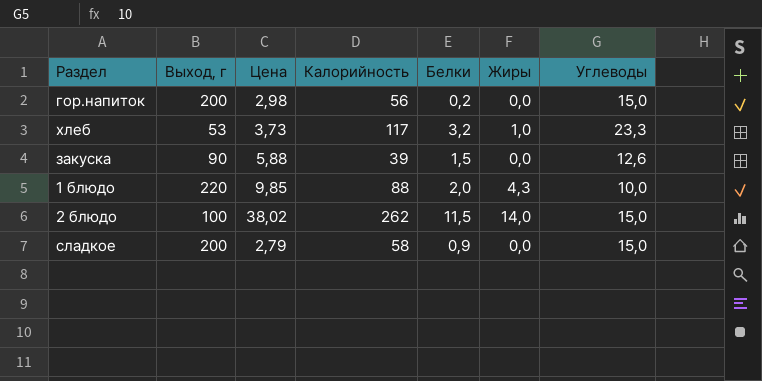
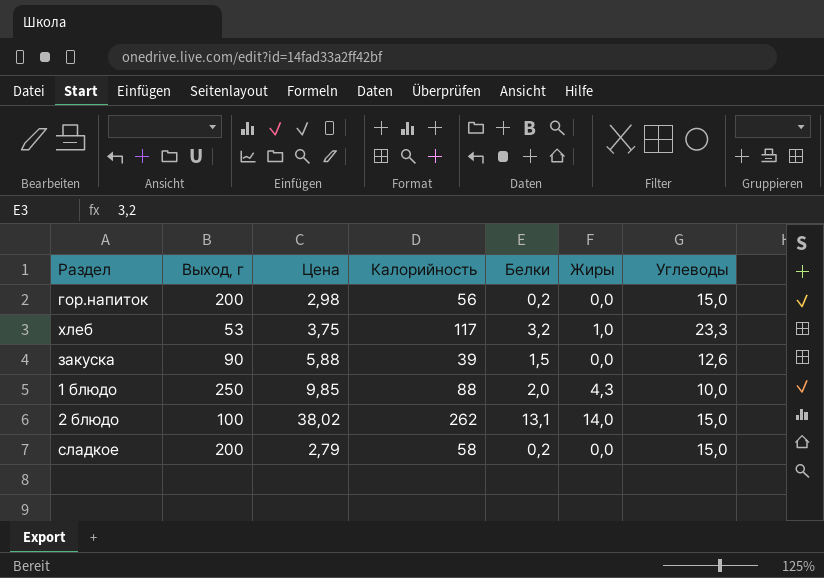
хлеб | Цена: 3,73 -> 3,75
1 блюдо | Выход, г: 220 -> 250
2 блюдо | Белки: 11,5 -> 13,1
сладкое | Белки: 0,9 -> 0,2

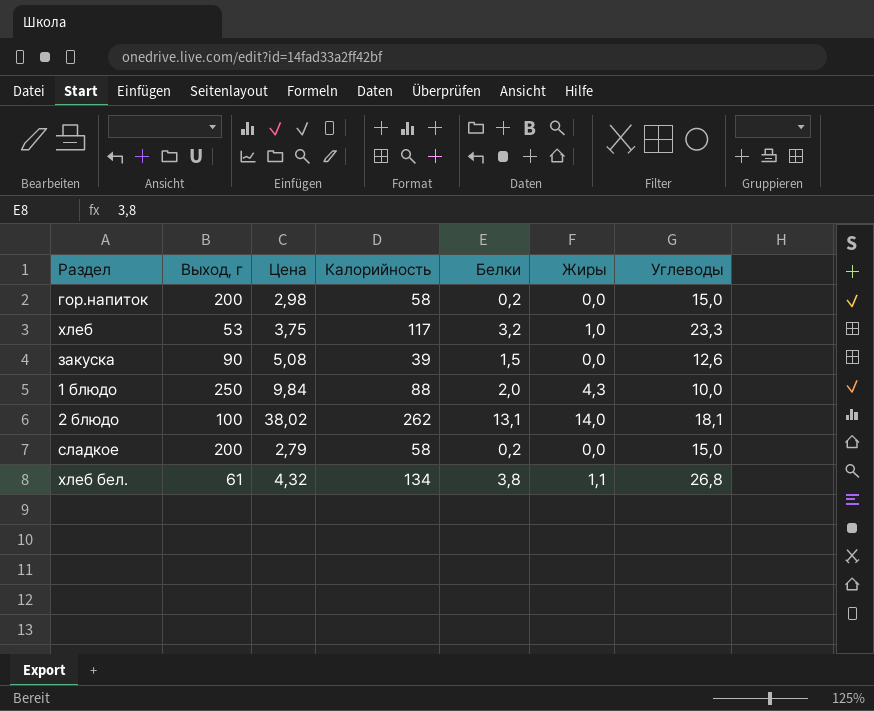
гор.напиток | Калорийность: 56 -> 58
закуска | Цена: 5,88 -> 5,08
1 блюдо | Цена: 9,85 -> 9,84
2 блюдо | Углеводы: 15,0 -> 18,1
row хлеб бел.: none -> 61 | 4,32 | 134 | 3,8 | 1,1 | 26,8

